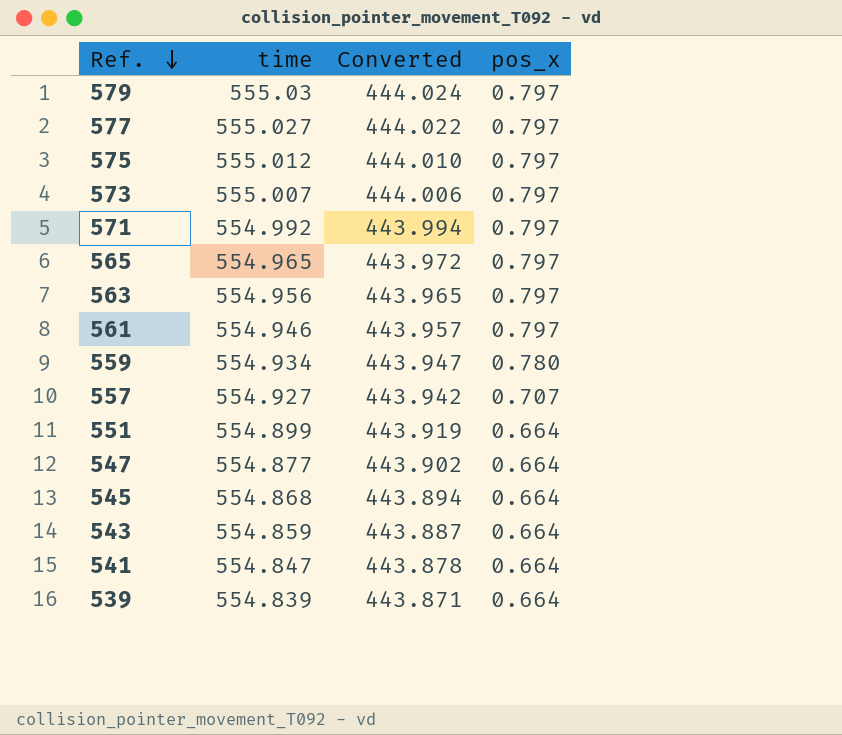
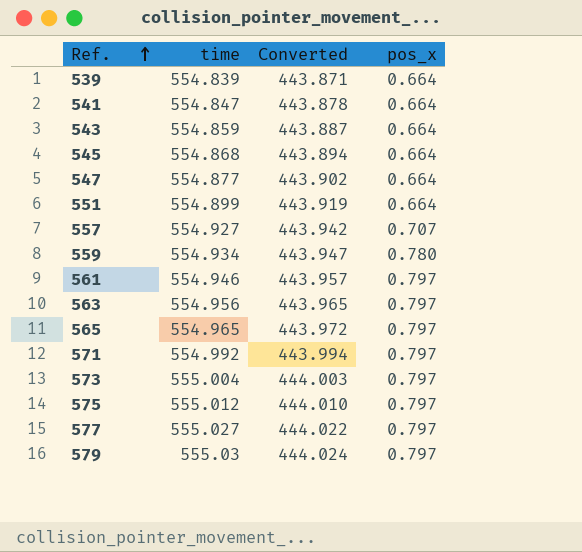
row order: Ref. descending -> Ref. ascending
573 | time: 555.007 -> 555.004
573 | Converted: 444.006 -> 444.003

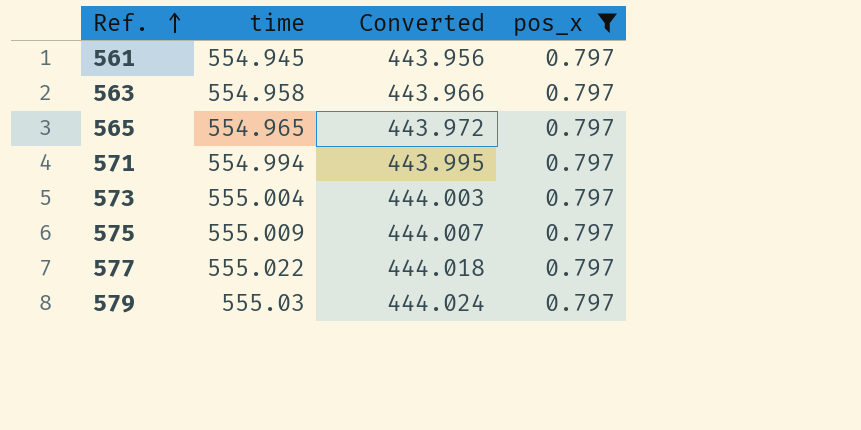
filter: none -> pos_x = 0.797
561 | time: 554.946 -> 554.945
561 | Converted: 443.957 -> 443.956
563 | time: 554.956 -> 554.958
563 | Converted: 443.965 -> 443.966
571 | time: 554.992 -> 554.994
571 | Converted: 443.994 -> 443.995
575 | time: 555.012 -> 555.009
575 | Converted: 444.010 -> 444.007
577 | time: 555.027 -> 555.022
577 | Converted: 444.022 -> 444.018

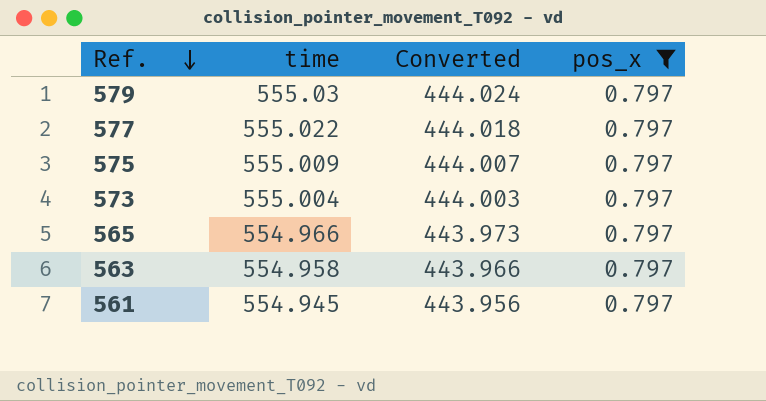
row order: Ref. ascending -> Ref. descending
row 571: 554.994 | 443.995 | 0.797 -> none
565 | time: 554.965 -> 554.966
565 | Converted: 443.972 -> 443.973

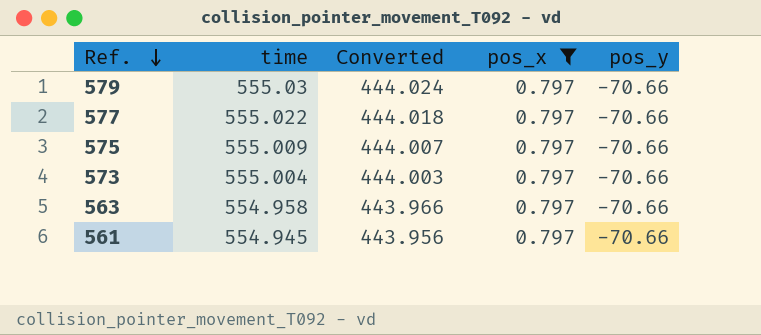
column pos_y | position: none -> 5
row 565: 554.966 | 443.973 | 0.797 -> none

